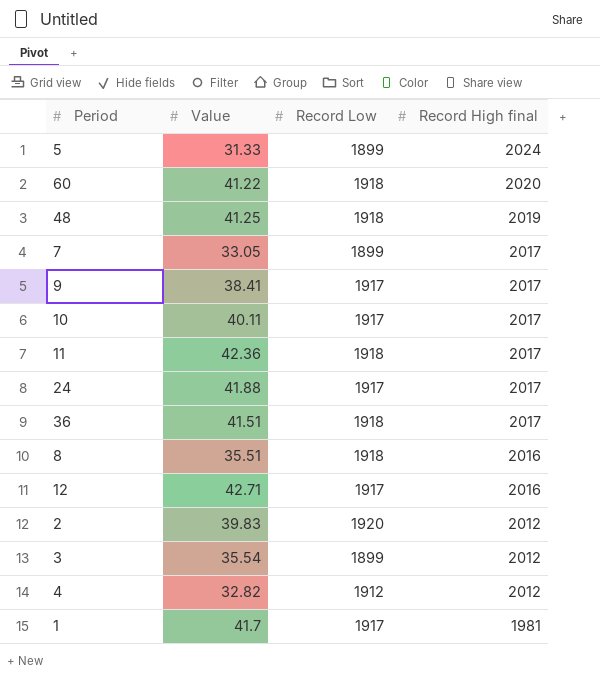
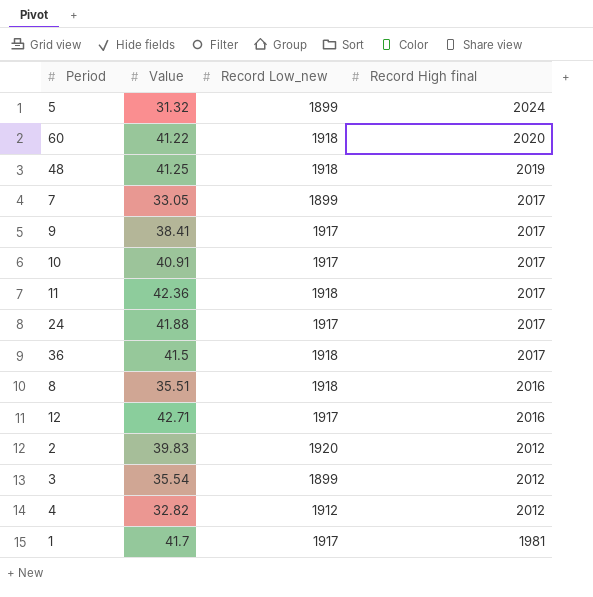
column name: Record Low -> Record Low_new
5 | Value: 31.33 -> 31.32
10 | Value: 40.11 -> 40.91
36 | Value: 41.51 -> 41.5

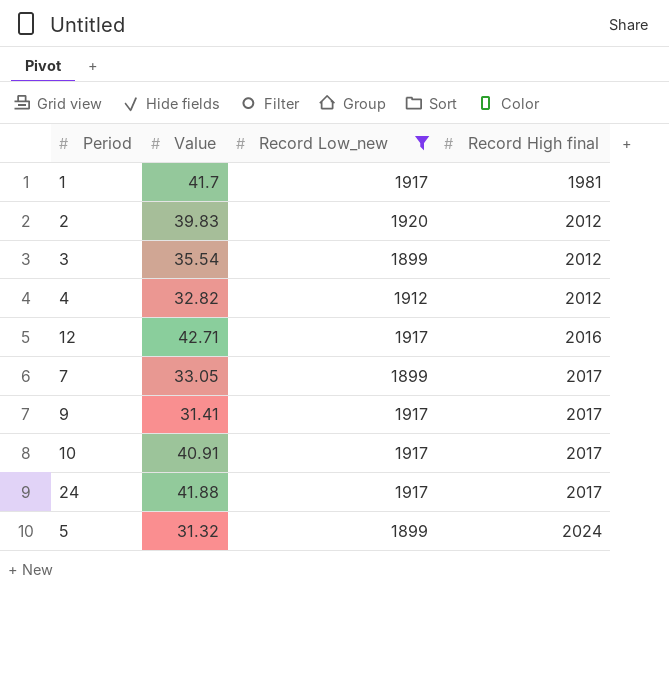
filter: none -> Record Low_new != 1918
row order: Record High final descending -> Record High final ascending
9 | Value: 38.41 -> 31.41

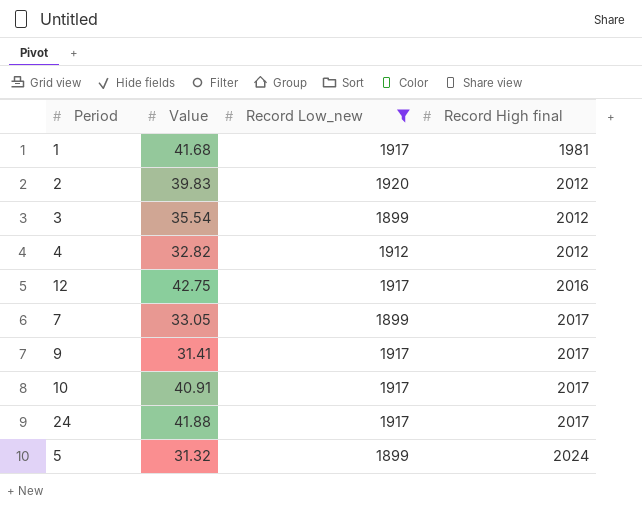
1 | Value: 41.7 -> 41.68
12 | Value: 42.71 -> 42.75

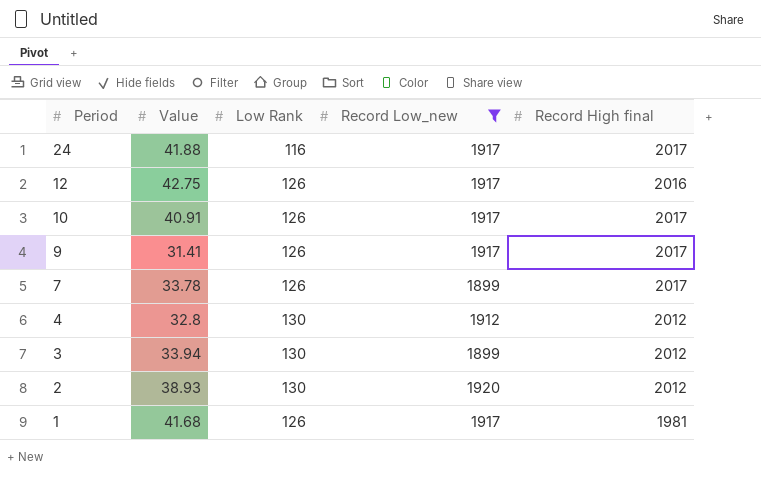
row order: Record High final ascending -> Period descending
column Low Rank | position: none -> 3
row 5: 31.32 | 1899 | 2024 -> none
7 | Value: 33.05 -> 33.78
4 | Value: 32.82 -> 32.8
3 | Value: 35.54 -> 33.94
2 | Value: 39.83 -> 38.93

